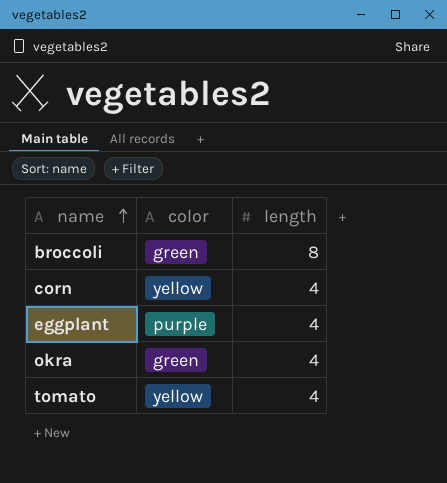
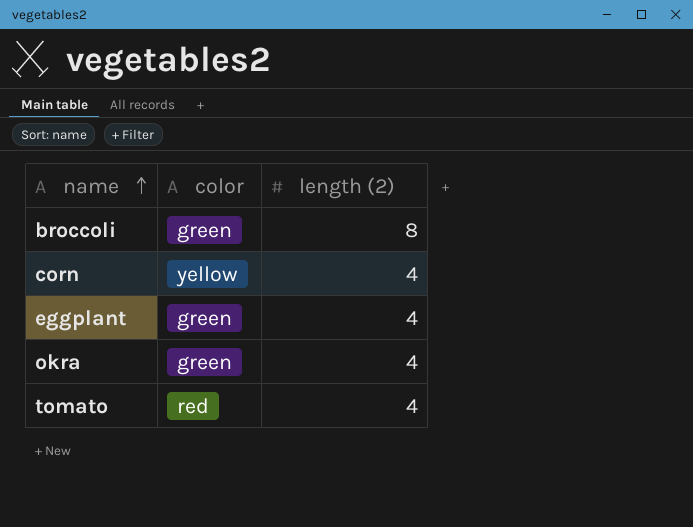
column name: length -> length (2)
eggplant | color: purple -> green
tomato | color: yellow -> red

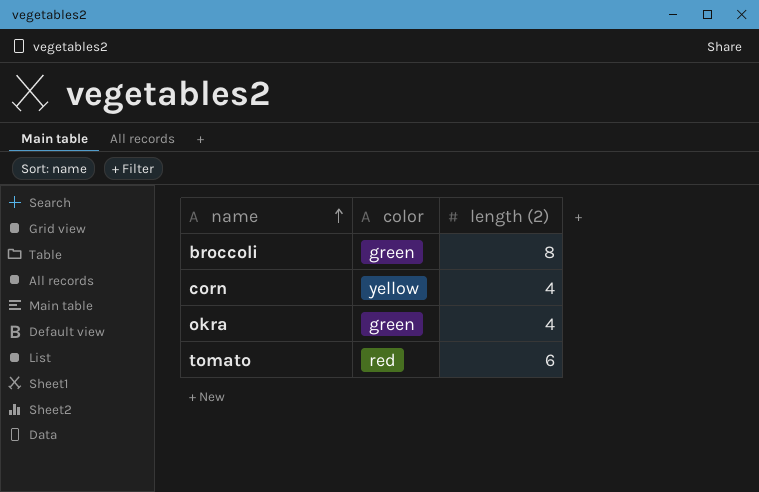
row eggplant: green | 4 -> none
tomato | length (2): 4 -> 6

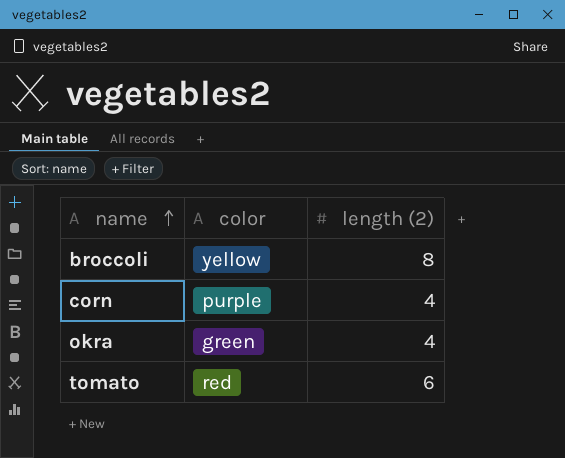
broccoli | color: green -> yellow
corn | color: yellow -> purple

